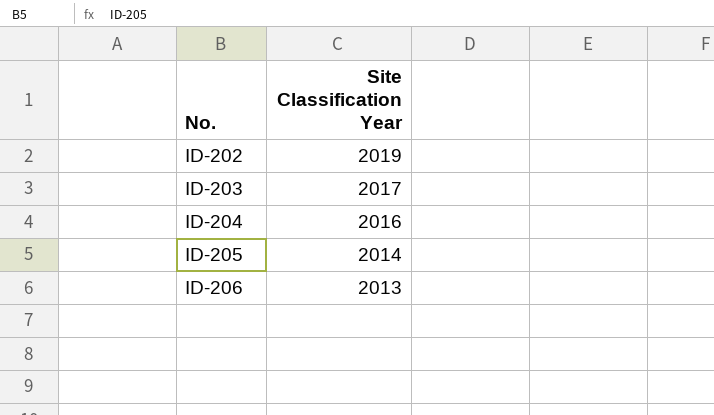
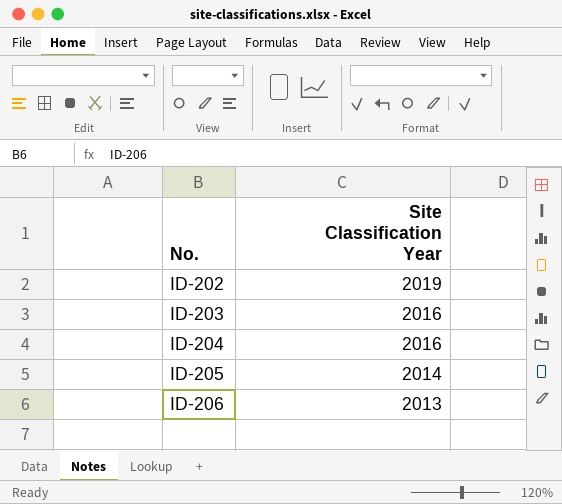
ID-203 | Site Classification Year: 2017 -> 2016

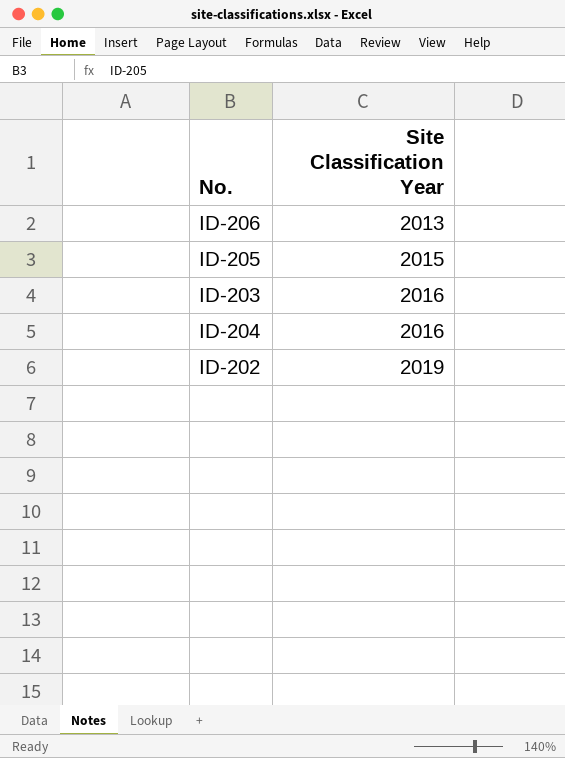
row order: No. ascending -> Site Classification Year ascending
ID-205 | Site Classification Year: 2014 -> 2015

